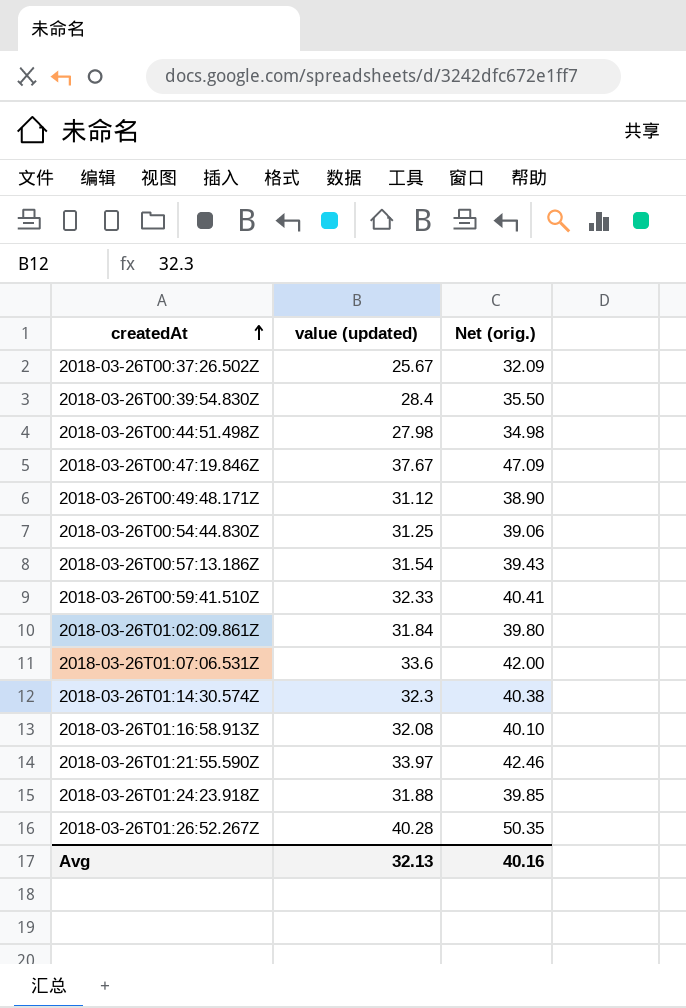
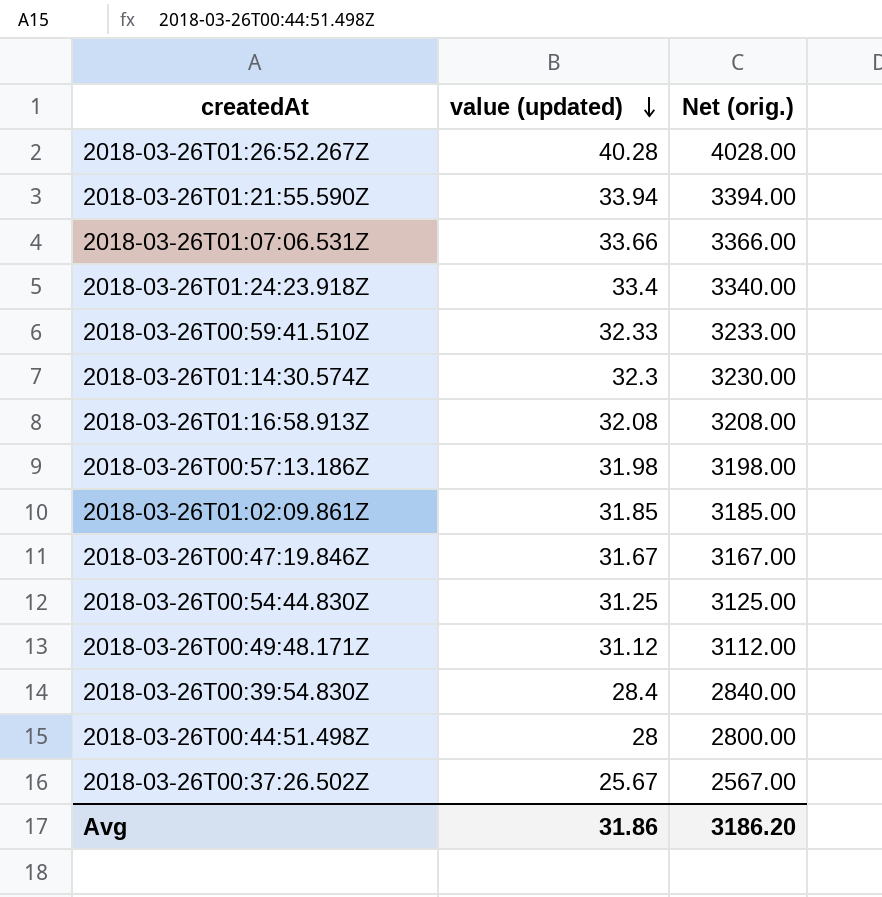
row order: createdAt ascending -> value (updated) descending
column Net (orig.) | formula: [value (updated)] * 1.25 -> [value (updated)] * 100
2018-03-26T01:21:55.590Z | value (updated): 33.97 -> 33.94
2018-03-26T01:07:06.531Z | value (updated): 33.6 -> 33.66
2018-03-26T01:24:23.918Z | value (updated): 31.88 -> 33.4
2018-03-26T00:57:13.186Z | value (updated): 31.54 -> 31.98
2018-03-26T01:02:09.861Z | value (updated): 31.84 -> 31.85
2018-03-26T00:47:19.846Z | value (updated): 37.67 -> 31.67
2018-03-26T00:44:51.498Z | value (updated): 27.98 -> 28
Avg | value (updated): 32.13 -> 31.86
Avg | Net (orig.): 40.16 -> 3186.20

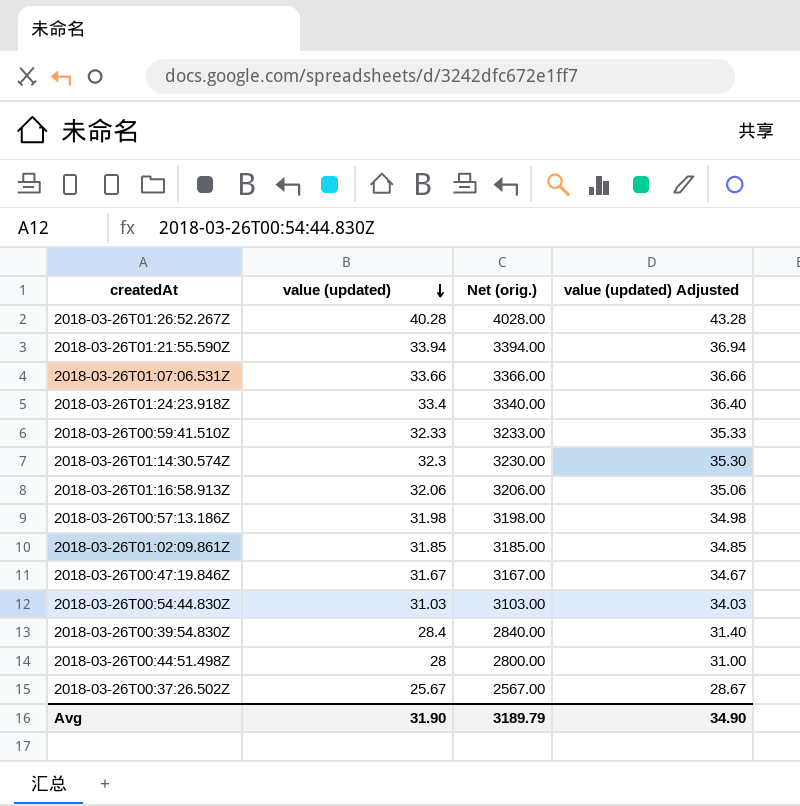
column value (updated) Adjusted | formula: none -> [value (updated)] + 3
row 2018-03-26T00:49:48.171Z: 31.12 | 3112.00 -> none
2018-03-26T01:16:58.913Z | value (updated): 32.08 -> 32.06
2018-03-26T01:16:58.913Z | Net (orig.): 3208.00 -> 3206.00
2018-03-26T00:54:44.830Z | value (updated): 31.25 -> 31.03
2018-03-26T00:54:44.830Z | Net (orig.): 3125.00 -> 3103.00
Avg | value (updated): 31.86 -> 31.90
Avg | Net (orig.): 3186.20 -> 3189.79

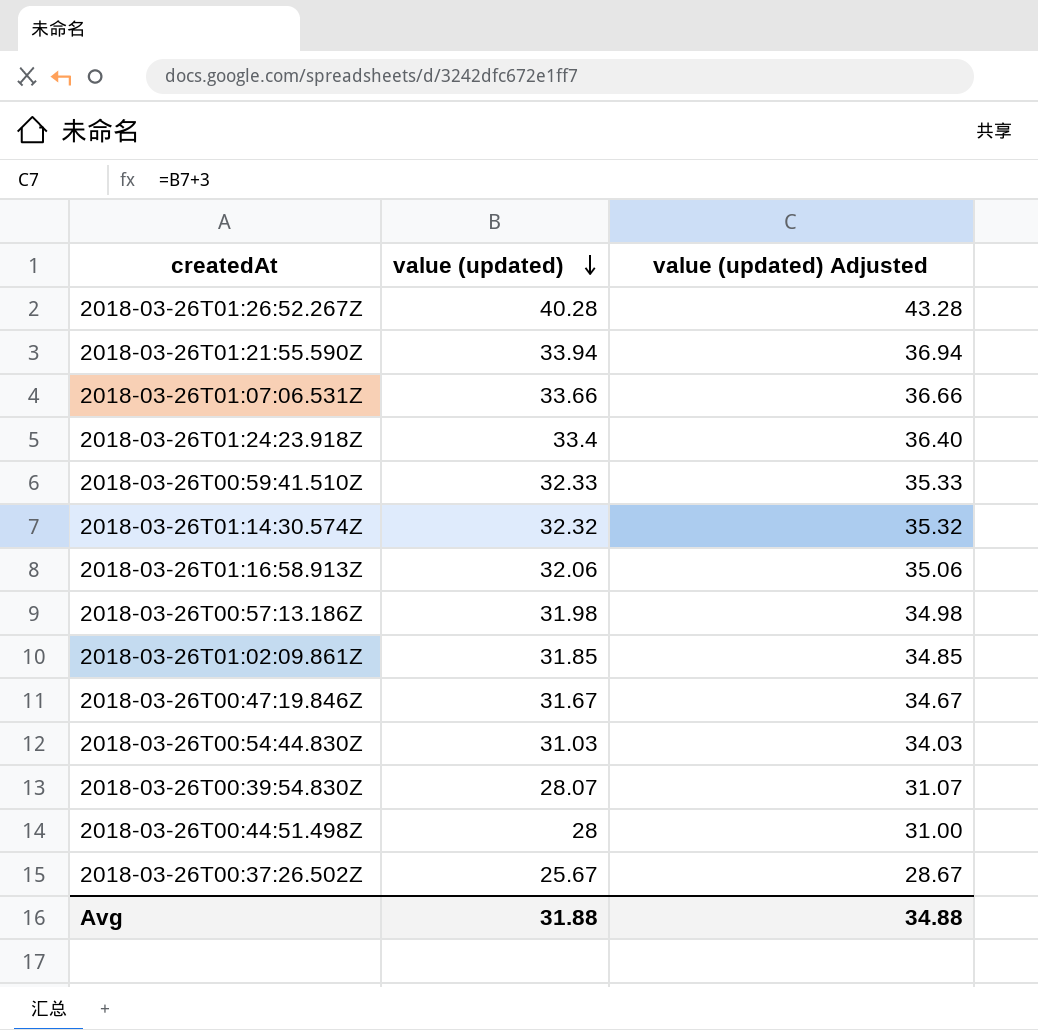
column Net (orig.) | formula: [value (updated)] * 100 -> none
2018-03-26T01:14:30.574Z | value (updated): 32.3 -> 32.32
2018-03-26T01:14:30.574Z | value (updated) Adjusted: 35.30 -> 35.32
2018-03-26T00:39:54.830Z | value (updated): 28.4 -> 28.07
2018-03-26T00:39:54.830Z | value (updated) Adjusted: 31.40 -> 31.07
Avg | value (updated): 31.90 -> 31.88
Avg | value (updated) Adjusted: 34.90 -> 34.88

